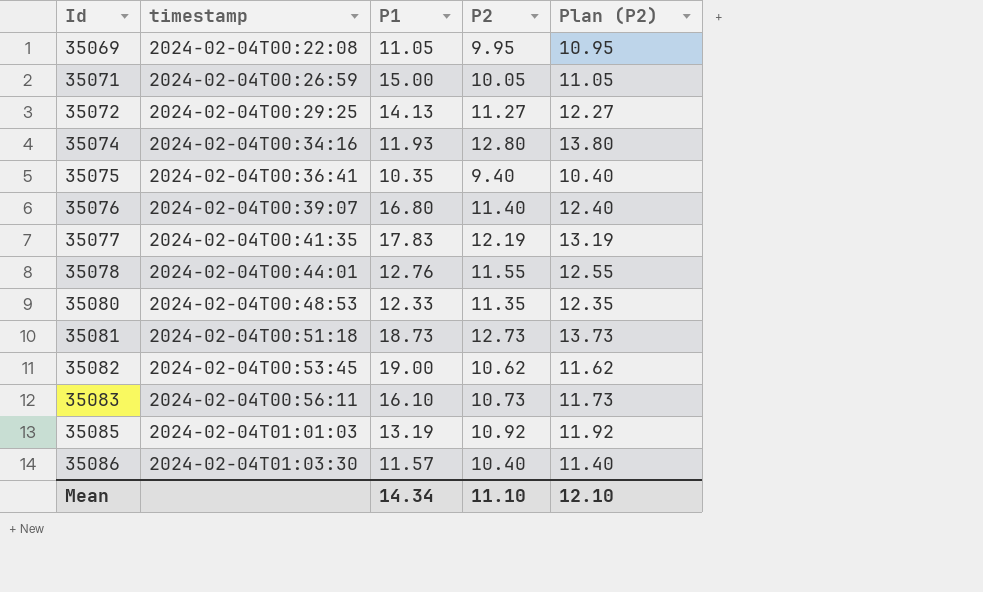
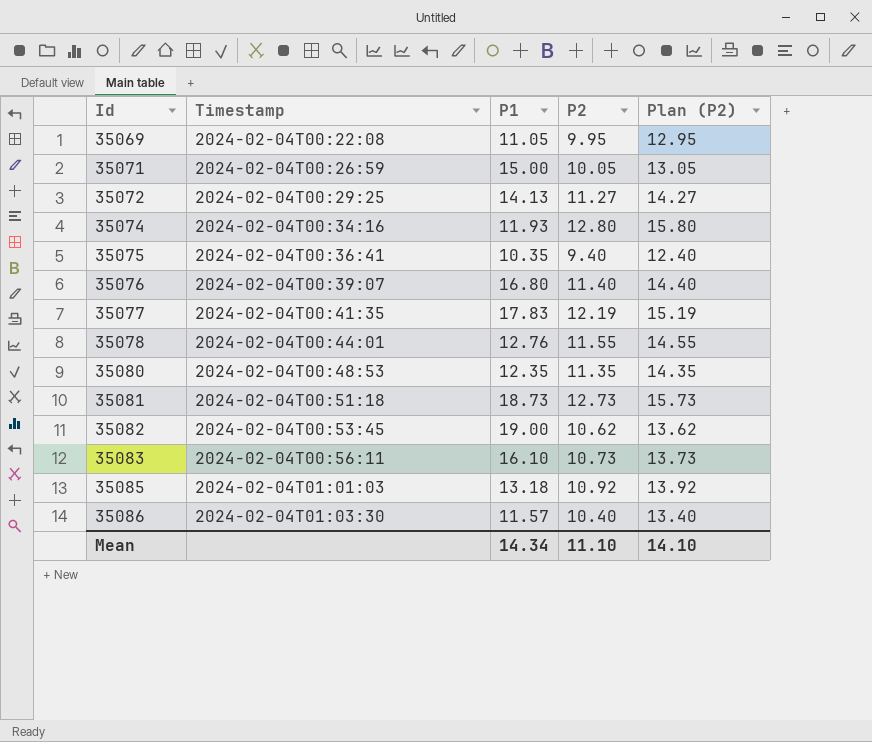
column name: timestamp -> Timestamp
column Plan (P2) | formula: [P2] + 1 -> [P2] + 3
35080 | P1: 12.33 -> 12.35
35085 | P1: 13.19 -> 13.18
Mean | Plan (P2): 12.10 -> 14.10

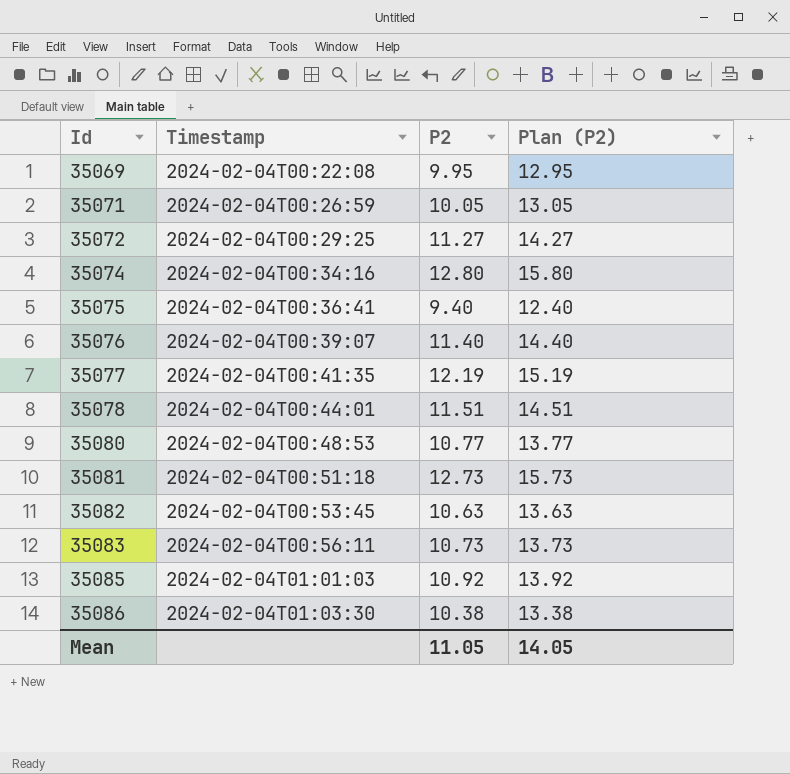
column P1 | position: 3 -> none
35078 | P2: 11.55 -> 11.51
35078 | Plan (P2): 14.55 -> 14.51
35080 | P2: 11.35 -> 10.77
35080 | Plan (P2): 14.35 -> 13.77
35082 | P2: 10.62 -> 10.63
35082 | Plan (P2): 13.62 -> 13.63
35086 | P2: 10.40 -> 10.38
35086 | Plan (P2): 13.40 -> 13.38
Mean | P2: 11.10 -> 11.05
Mean | Plan (P2): 14.10 -> 14.05

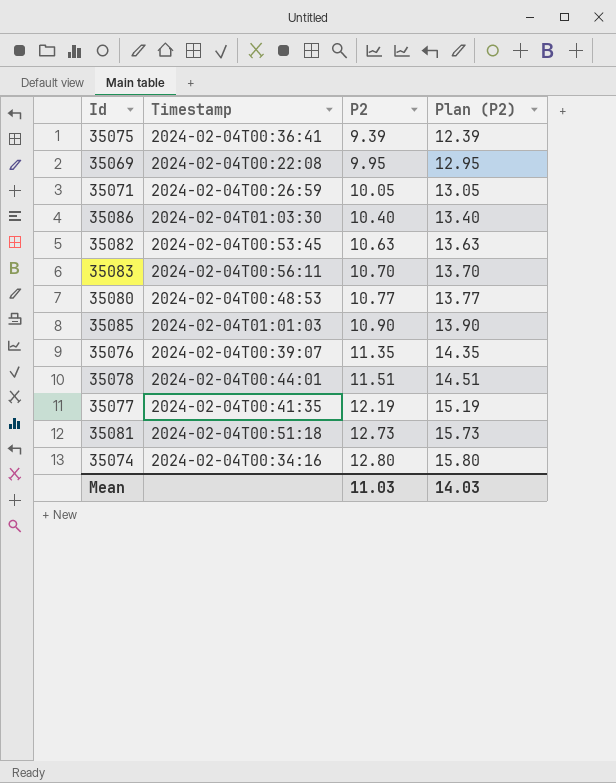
row order: Id ascending -> P2 ascending
row 35072: 2024-02-04T00:29:25 | 11.27 | 14.27 -> none
35075 | P2: 9.40 -> 9.39
35075 | Plan (P2): 12.40 -> 12.39
35086 | P2: 10.38 -> 10.40
35086 | Plan (P2): 13.38 -> 13.40
35083 | P2: 10.73 -> 10.70
35083 | Plan (P2): 13.73 -> 13.70
35085 | P2: 10.92 -> 10.90
35085 | Plan (P2): 13.92 -> 13.90
35076 | P2: 11.40 -> 11.35
35076 | Plan (P2): 14.40 -> 14.35
Mean | P2: 11.05 -> 11.03
Mean | Plan (P2): 14.05 -> 14.03

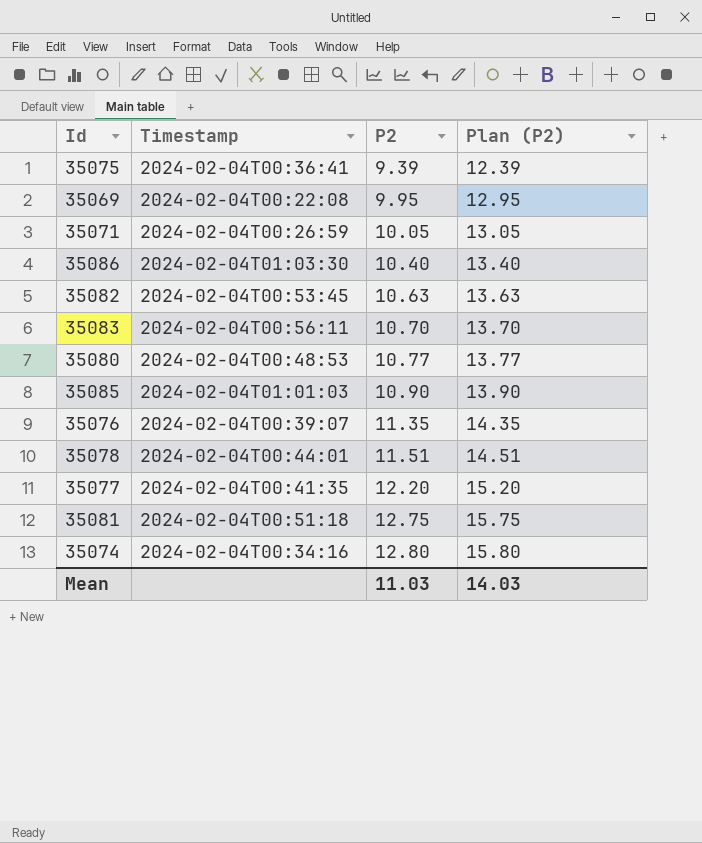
35077 | P2: 12.19 -> 12.20
35077 | Plan (P2): 15.19 -> 15.20
35081 | P2: 12.73 -> 12.75
35081 | Plan (P2): 15.73 -> 15.75

